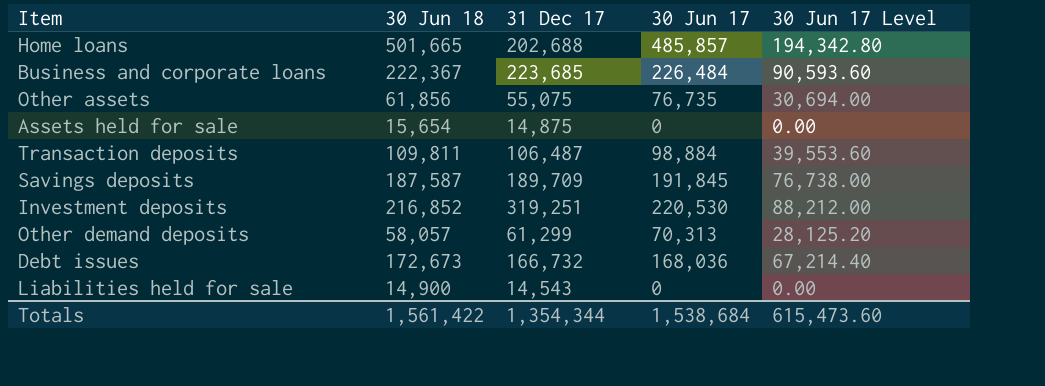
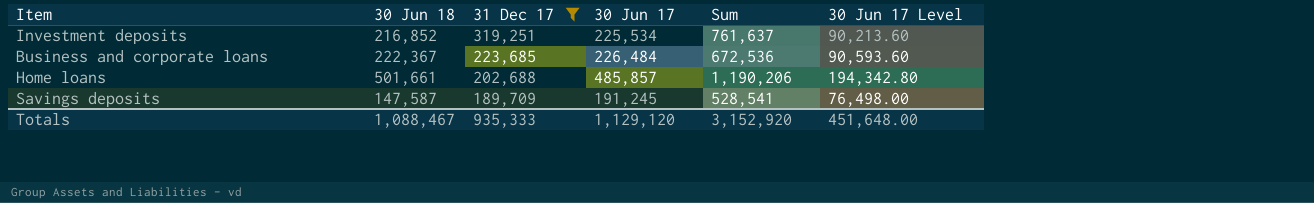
filter: none -> 31 Dec 17 >= 189,709
row order: none -> 31 Dec 17 descending
column Sum | formula: none -> [30 Jun 18] + [31 Dec 17] + [30 Jun 17]
Investment deposits | 30 Jun 17: 220,530 -> 225,534
Investment deposits | 30 Jun 17 Level: 88,212.00 -> 90,213.60
Home loans | 30 Jun 18: 501,665 -> 501,661
Savings deposits | 30 Jun 18: 187,587 -> 147,587
Savings deposits | 30 Jun 17: 191,845 -> 191,245
Savings deposits | 30 Jun 17 Level: 76,738.00 -> 76,498.00
Totals | 30 Jun 18: 1,561,422 -> 1,088,467
Totals | 31 Dec 17: 1,354,344 -> 935,333
Totals | 30 Jun 17: 1,538,684 -> 1,129,120
Totals | 30 Jun 17 Level: 615,473.60 -> 451,648.00

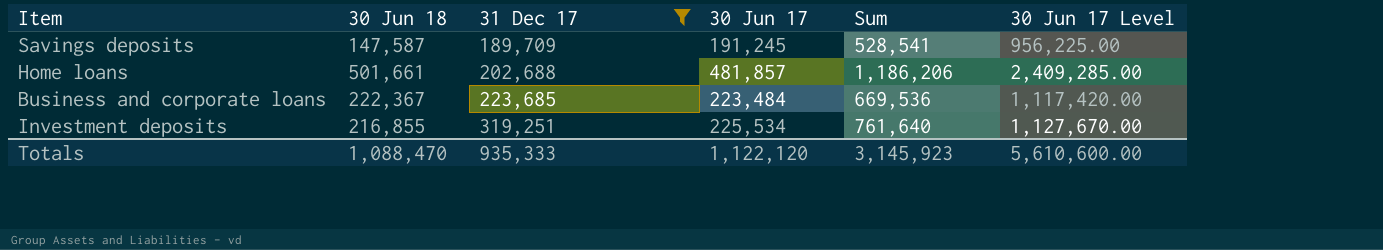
row order: 31 Dec 17 descending -> 31 Dec 17 ascending
column 30 Jun 17 Level | formula: [30 Jun 17] * 0.4 -> [30 Jun 17] * 5
Home loans | 30 Jun 17: 485,857 -> 481,857
Home loans | Sum: 1,190,206 -> 1,186,206
Business and corporate loans | 30 Jun 17: 226,484 -> 223,484
Business and corporate loans | Sum: 672,536 -> 669,536
Investment deposits | 30 Jun 18: 216,852 -> 216,855
Investment deposits | Sum: 761,637 -> 761,640
Totals | 30 Jun 18: 1,088,467 -> 1,088,470
Totals | 30 Jun 17: 1,129,120 -> 1,122,120
Totals | Sum: 3,152,920 -> 3,145,923
Totals | 30 Jun 17 Level: 451,648.00 -> 5,610,600.00

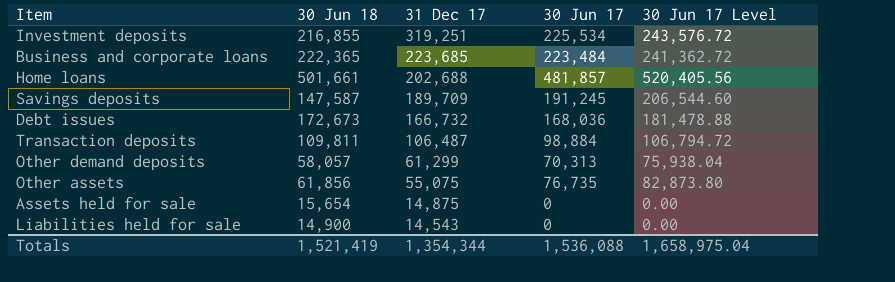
filter: 31 Dec 17 >= 189,709 -> none
row order: 31 Dec 17 ascending -> 31 Dec 17 descending
column Sum | formula: [30 Jun 18] + [31 Dec 17] + [30 Jun 17] -> none
column 30 Jun 17 Level | formula: [30 Jun 17] * 5 -> [30 Jun 17] * 1.08
Business and corporate loans | 30 Jun 18: 222,367 -> 222,365
Totals | 30 Jun 18: 1,088,470 -> 1,521,419
Totals | 31 Dec 17: 935,333 -> 1,354,344
Totals | 30 Jun 17: 1,122,120 -> 1,536,088
Totals | 30 Jun 17 Level: 5,610,600.00 -> 1,658,975.04

